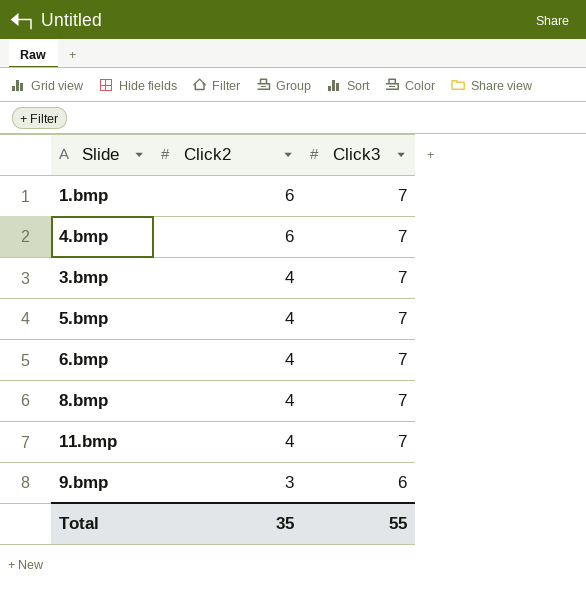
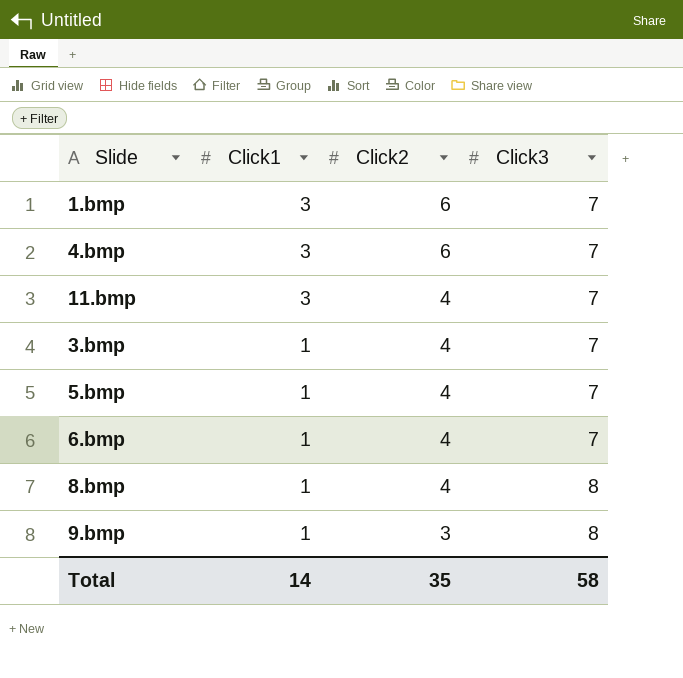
row order: Click2 descending -> Click1 descending
column Click1 | position: none -> 2
8.bmp | Click3: 7 -> 8
9.bmp | Click3: 6 -> 8
Total | Click3: 55 -> 58

